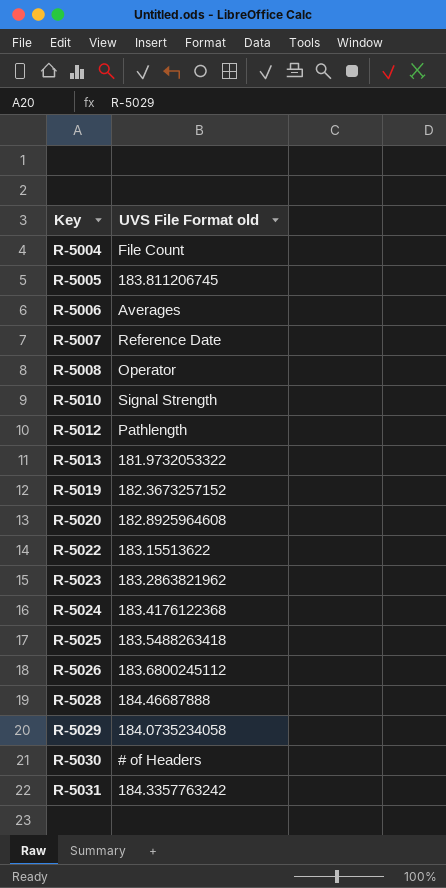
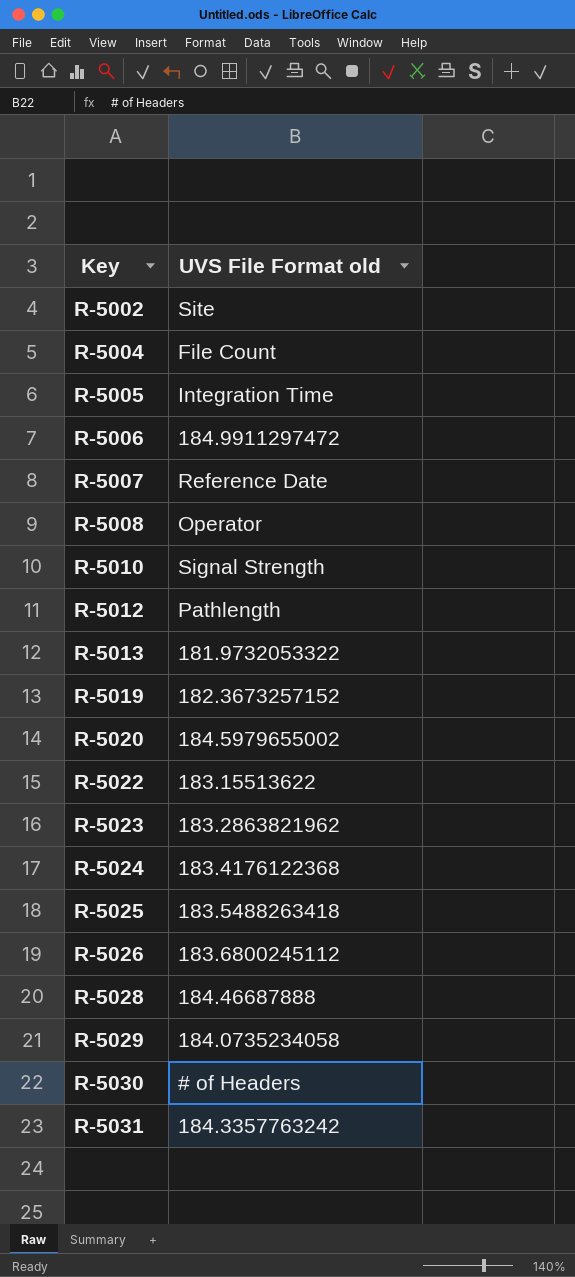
row R-5002: none -> Site
R-5005 | UVS File Format old: 183.811206745 -> Integration Time
R-5006 | UVS File Format old: Averages -> 184.9911297472
R-5020 | UVS File Format old: 182.8925964608 -> 184.5979655002

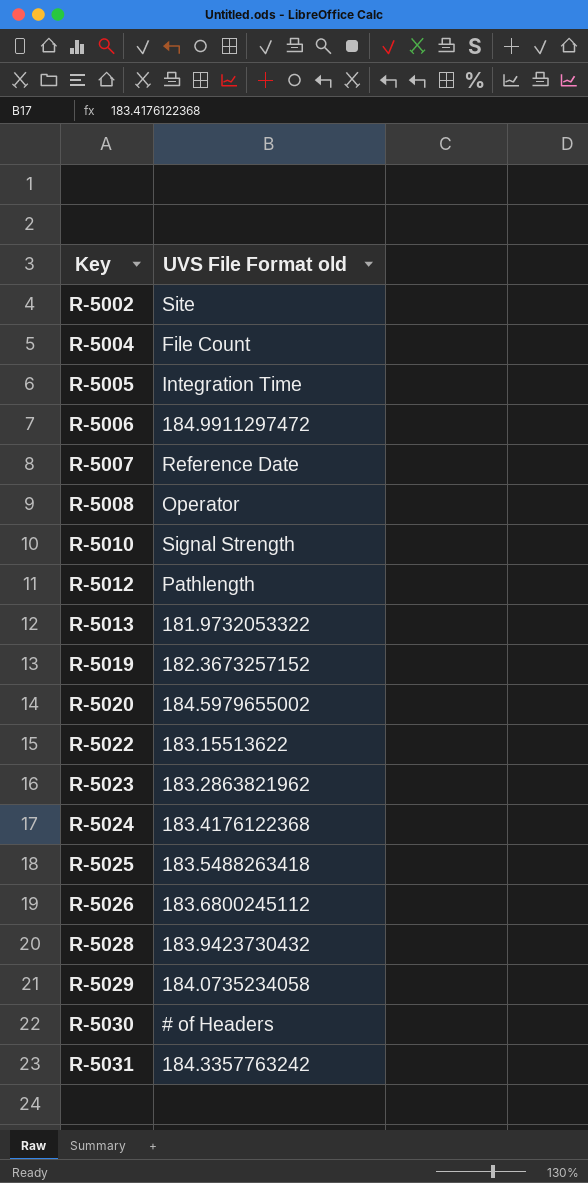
R-5028 | UVS File Format old: 184.46687888 -> 183.9423730432

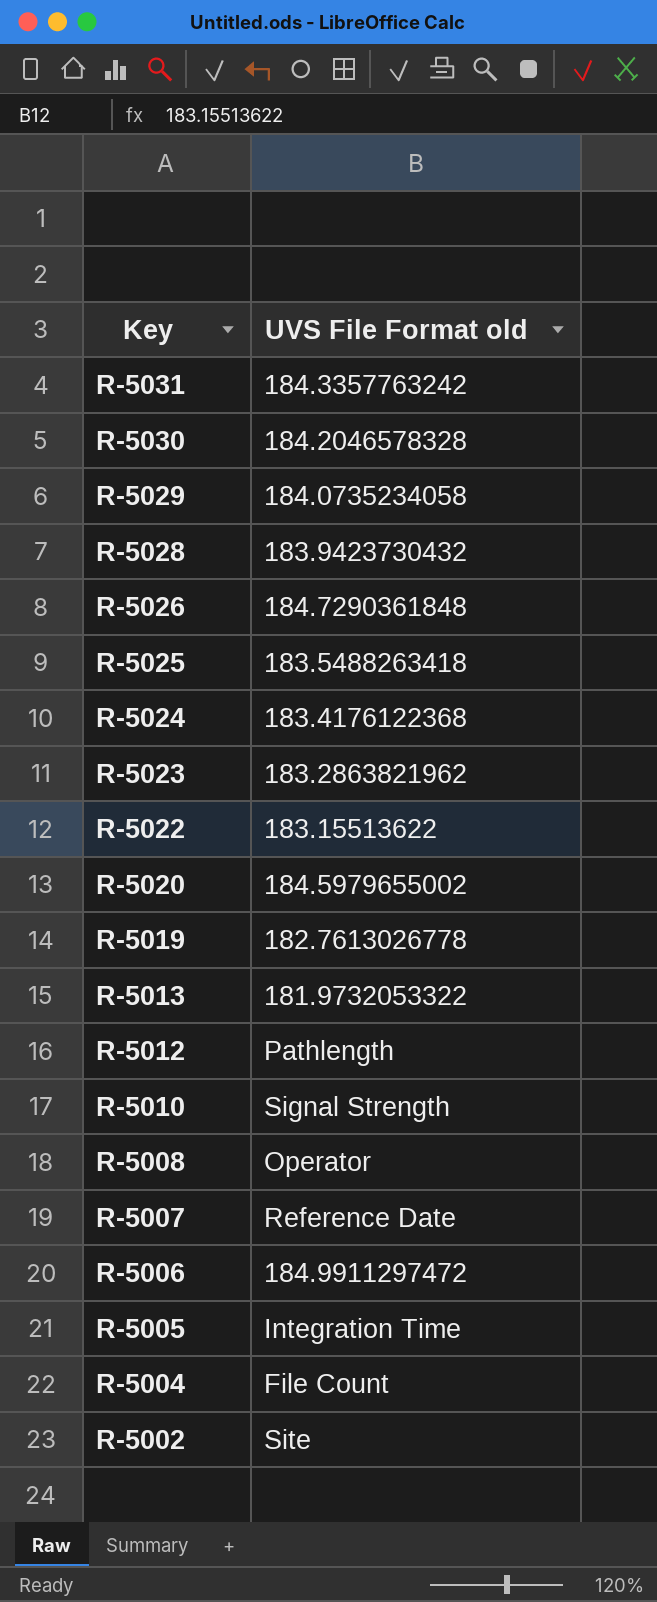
row order: Key ascending -> Key descending
R-5030 | UVS File Format old: # of Headers -> 184.2046578328
R-5026 | UVS File Format old: 183.6800245112 -> 184.7290361848
R-5019 | UVS File Format old: 182.3673257152 -> 182.7613026778

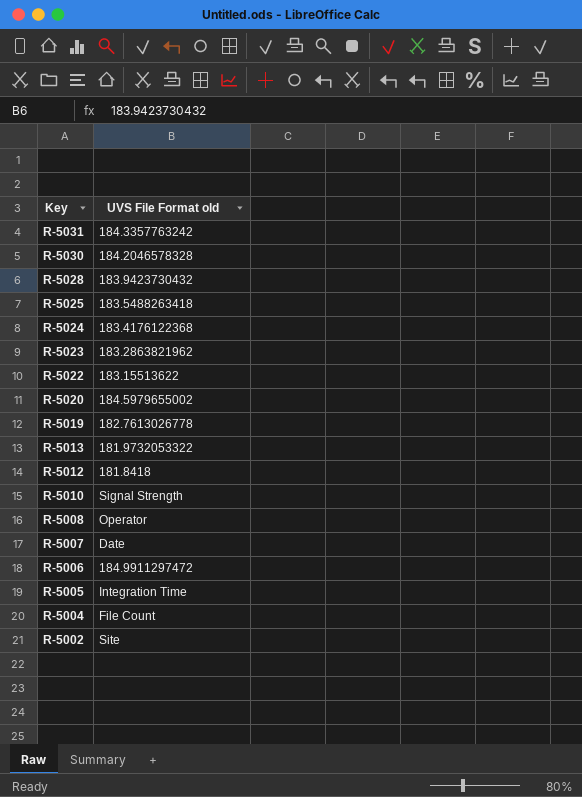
row R-5029: 184.0735234058 -> none
row R-5026: 184.7290361848 -> none
R-5012 | UVS File Format old: Pathlength -> 181.8418
R-5007 | UVS File Format old: Reference Date -> Date

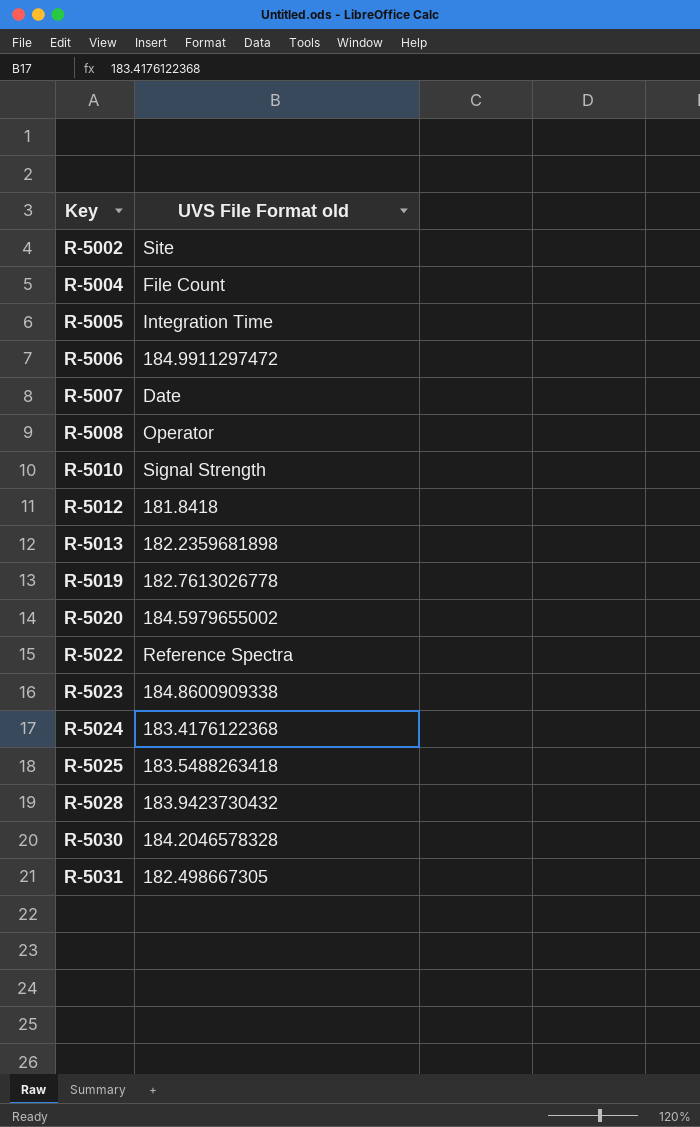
row order: Key descending -> Key ascending
R-5013 | UVS File Format old: 181.9732053322 -> 182.2359681898
R-5022 | UVS File Format old: 183.15513622 -> Reference Spectra
R-5023 | UVS File Format old: 183.2863821962 -> 184.8600909338
R-5031 | UVS File Format old: 184.3357763242 -> 182.498667305

